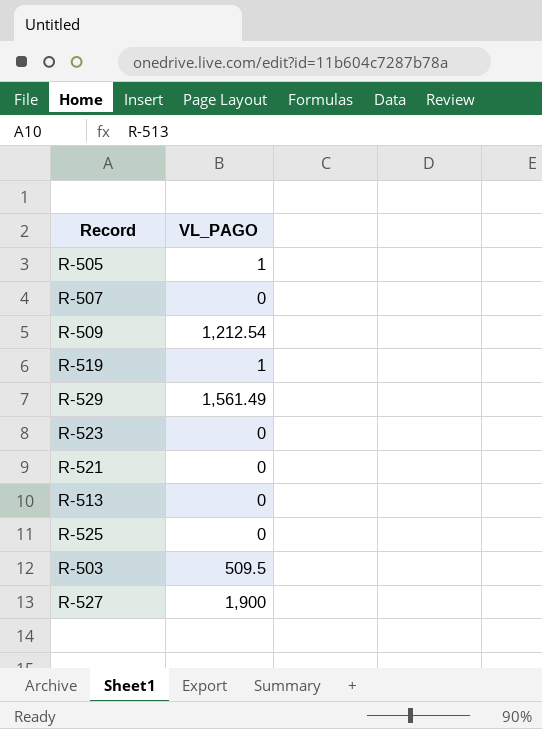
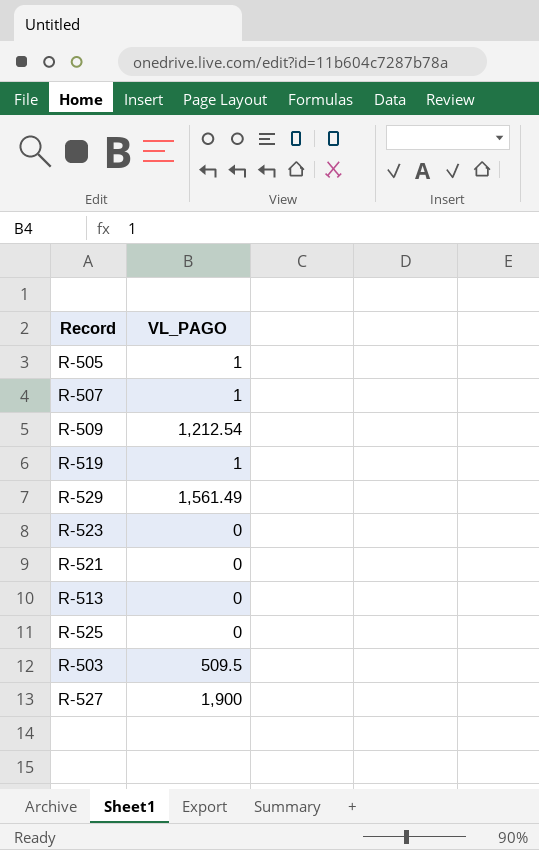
R-507 | VL_PAGO: 0 -> 1

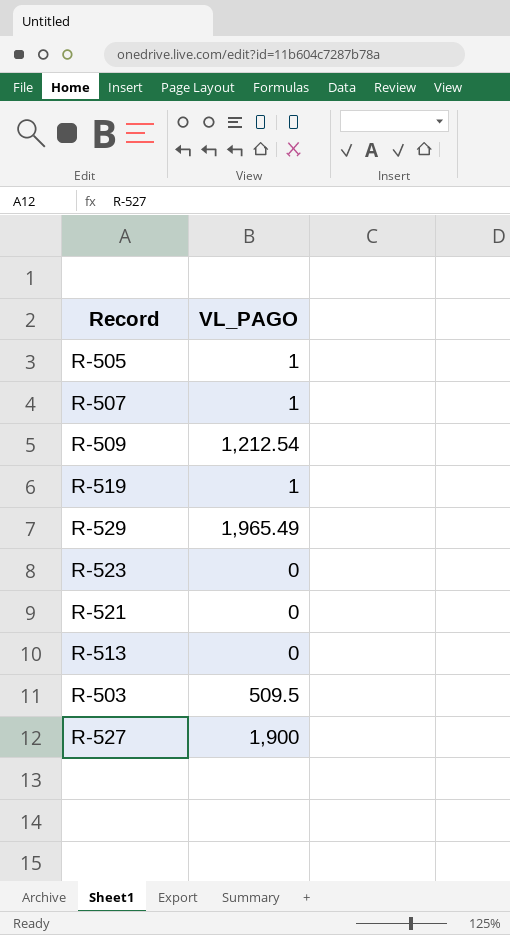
row R-525: 0 -> none
R-529 | VL_PAGO: 1,561.49 -> 1,965.49

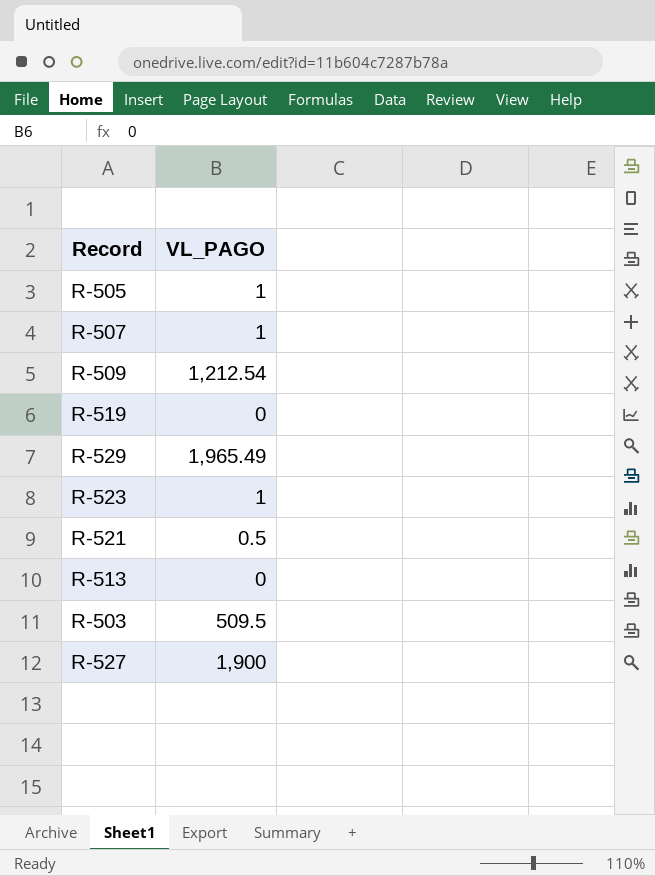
R-519 | VL_PAGO: 1 -> 0
R-523 | VL_PAGO: 0 -> 1
R-521 | VL_PAGO: 0 -> 0.5

